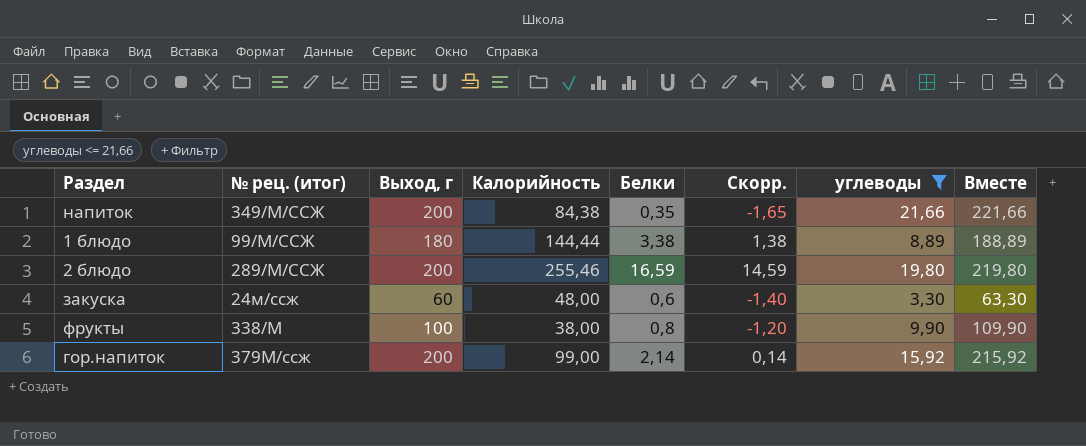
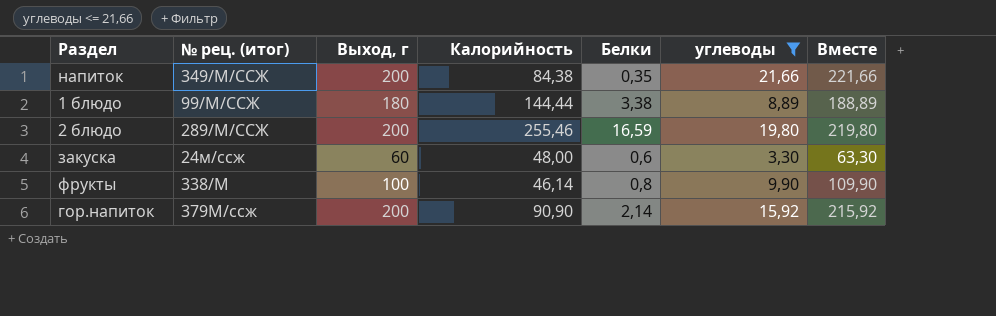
column Скорр. | formula: [Белки] - 2 -> none
фрукты | Калорийность: 38,00 -> 46,14
гор.напиток | Калорийность: 99,00 -> 90,90

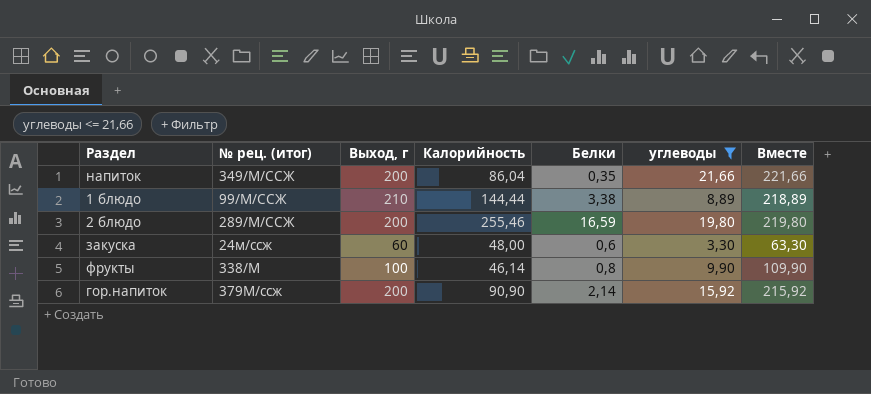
напиток | Калорийность: 84,38 -> 86,04
1 блюдо | Выход, г: 180 -> 210
1 блюдо | Вместе: 188,89 -> 218,89

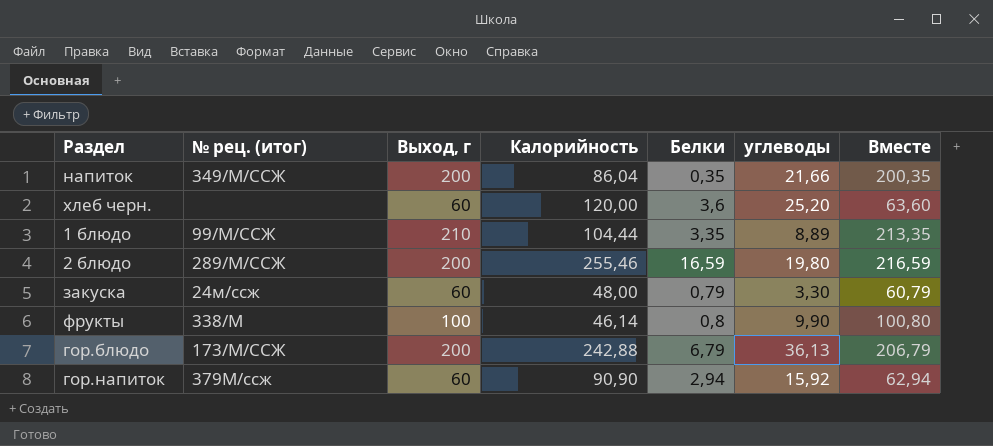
filter: углеводы <= 21,66 -> none
column Вместе | formula: [Выход, г] + [углеводы] -> [Выход, г] + [Белки]
1 блюдо | Калорийность: 144,44 -> 104,44
1 блюдо | Белки: 3,38 -> 3,35
закуска | Белки: 0,6 -> 0,79
гор.напиток | Выход, г: 200 -> 60
гор.напиток | Белки: 2,14 -> 2,94

